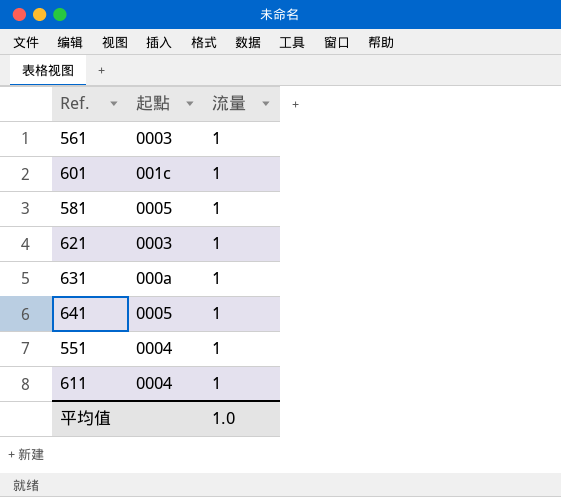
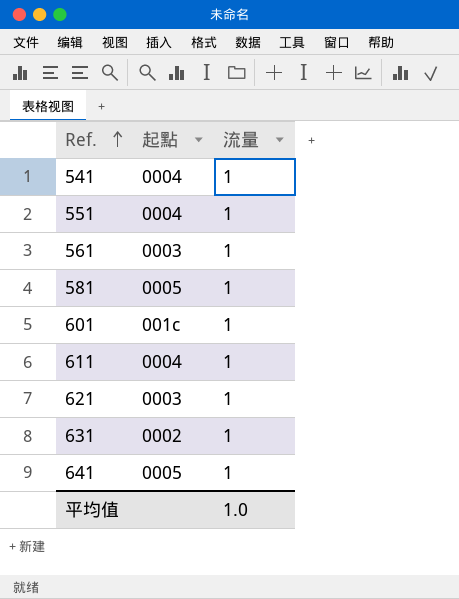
row order: none -> Ref. ascending
row 541: none -> 0004 | 1
631 | 起點: 000a -> 0002

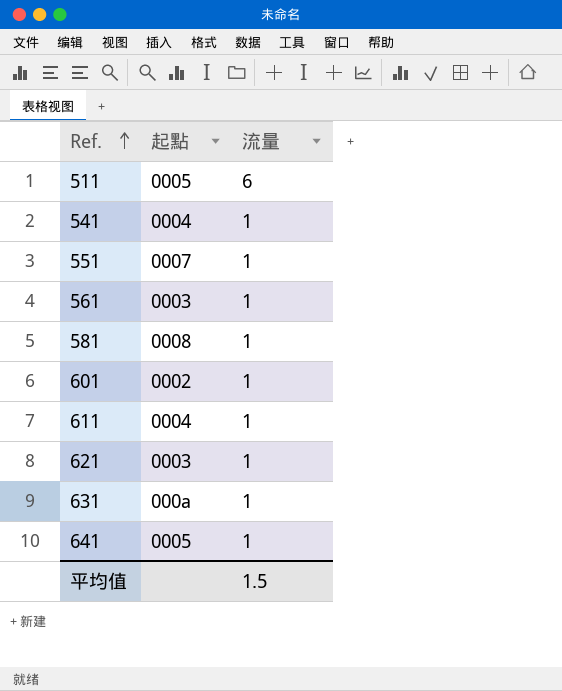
row 511: none -> 0005 | 6
551 | 起點: 0004 -> 0007
581 | 起點: 0005 -> 0008
601 | 起點: 001c -> 0002
631 | 起點: 0002 -> 000a
平均值 | 流量: 1.0 -> 1.5

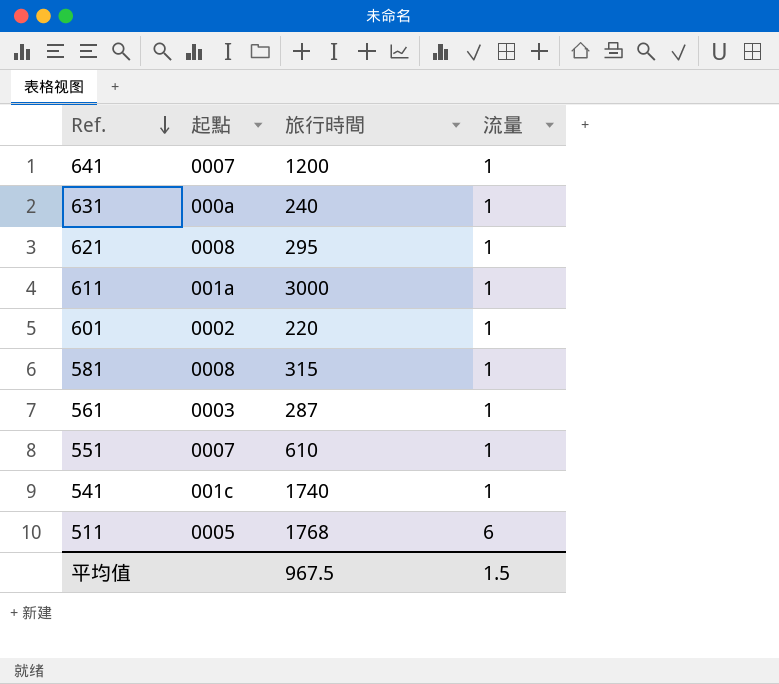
row order: Ref. ascending -> Ref. descending
column 旅行時間 | position: none -> 3
641 | 起點: 0005 -> 0007
621 | 起點: 0003 -> 0008
611 | 起點: 0004 -> 001a
541 | 起點: 0004 -> 001c

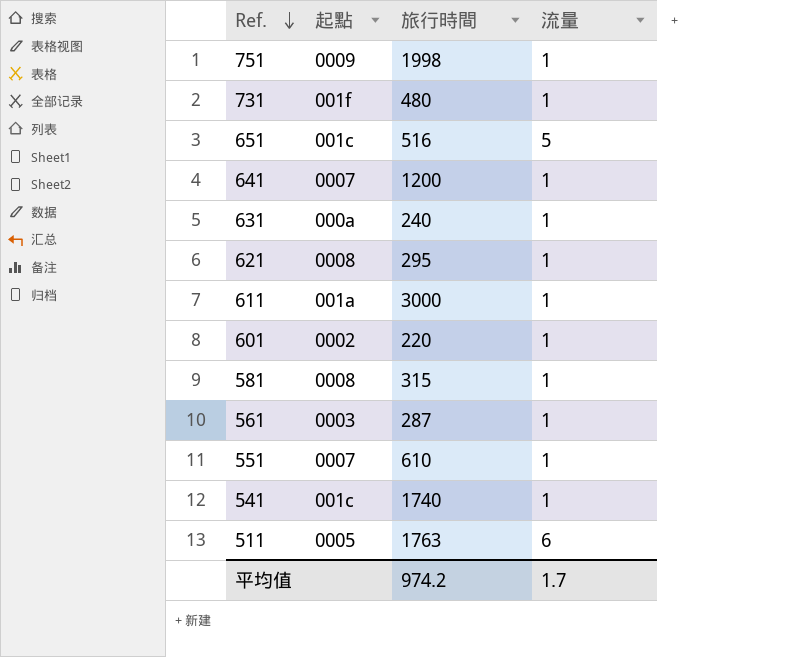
row 751: none -> 0009 | 1998 | 1
row 731: none -> 001f | 480 | 1
row 651: none -> 001c | 516 | 5
511 | 旅行時間: 1768 -> 1763
平均值 | 旅行時間: 967.5 -> 974.2
平均值 | 流量: 1.5 -> 1.7

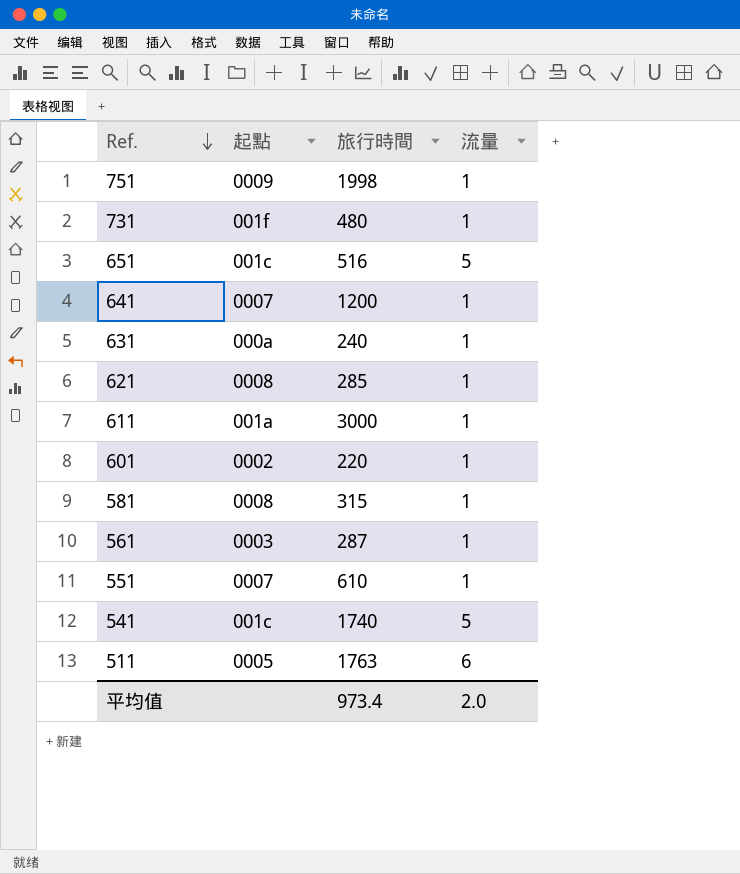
621 | 旅行時間: 295 -> 285
541 | 流量: 1 -> 5
平均值 | 旅行時間: 974.2 -> 973.4
平均值 | 流量: 1.7 -> 2.0

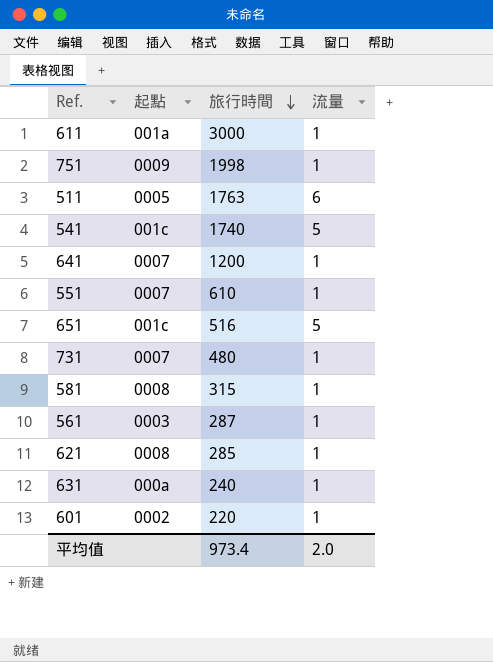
row order: Ref. descending -> 旅行時間 descending
731 | 起點: 001f -> 0007

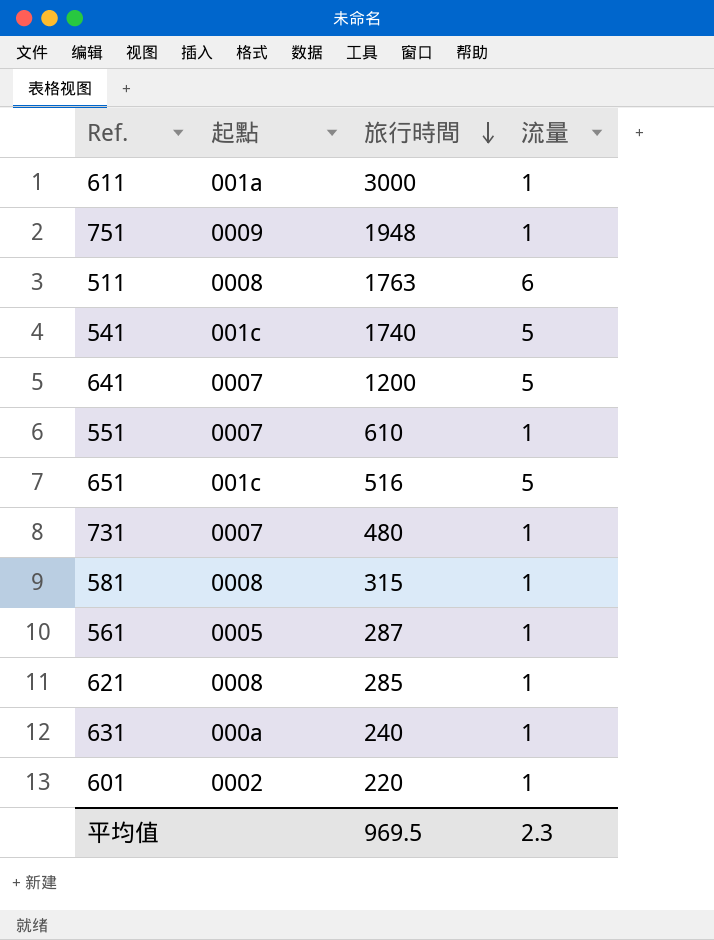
751 | 旅行時間: 1998 -> 1948
511 | 起點: 0005 -> 0008
641 | 流量: 1 -> 5
561 | 起點: 0003 -> 0005
平均值 | 旅行時間: 973.4 -> 969.5
平均值 | 流量: 2.0 -> 2.3

